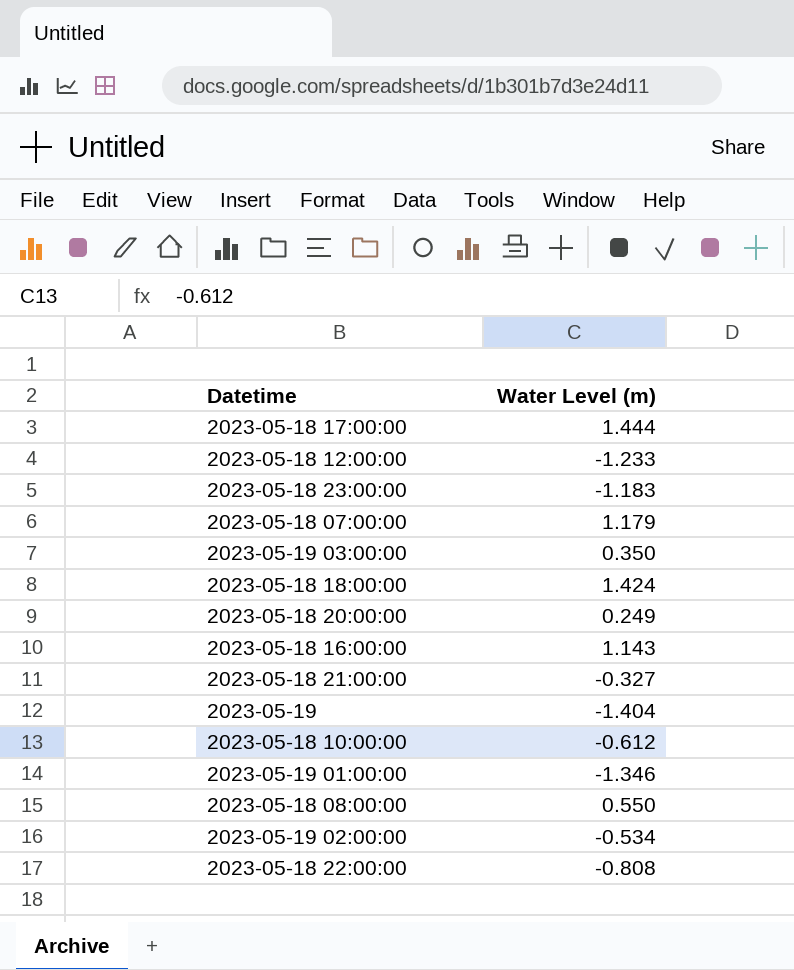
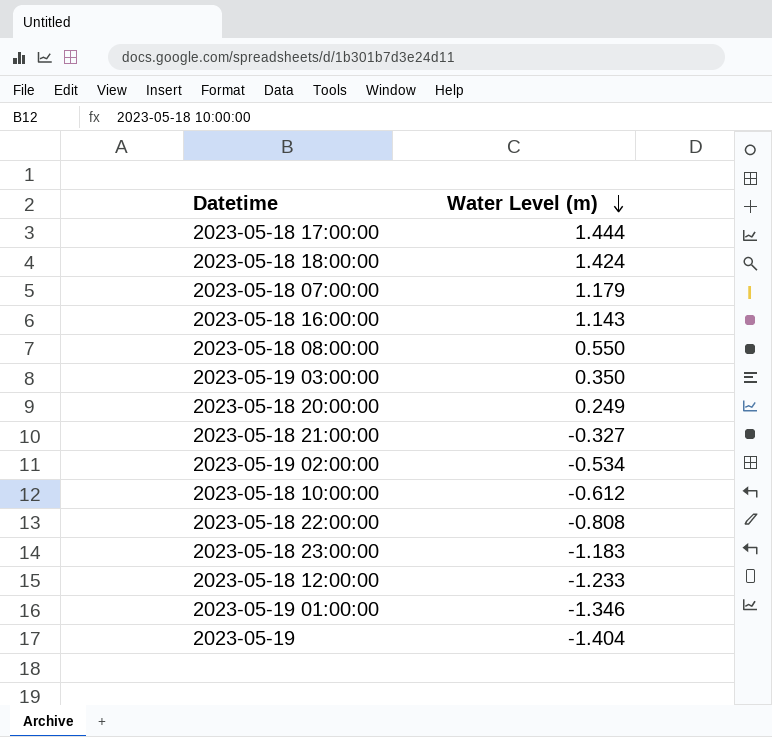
row order: none -> Water Level (m) descending

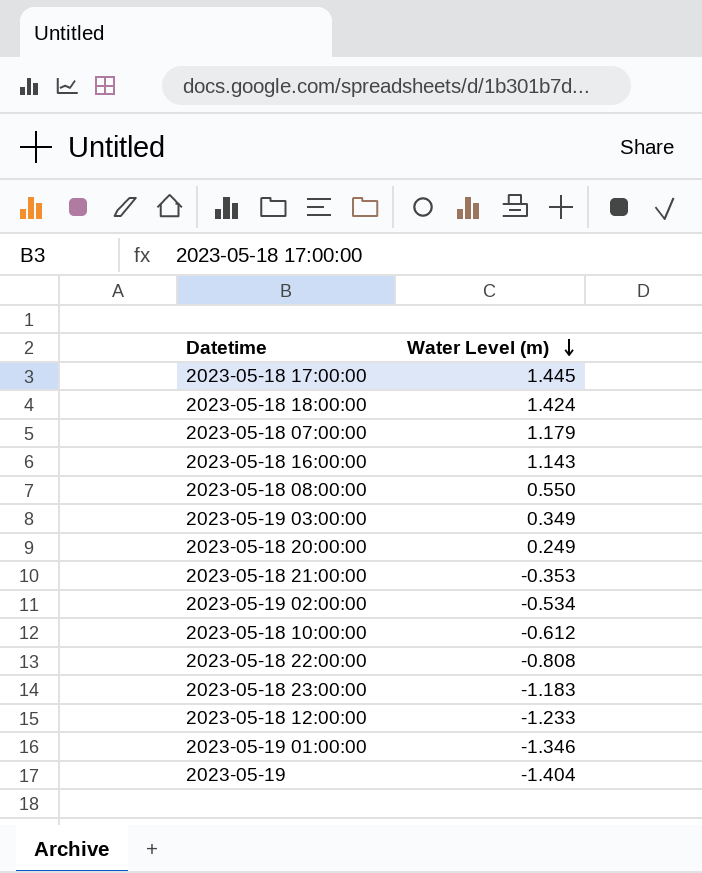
2023-05-18 17:00:00 | Water Level (m): 1.444 -> 1.445
2023-05-19 03:00:00 | Water Level (m): 0.350 -> 0.349
2023-05-18 21:00:00 | Water Level (m): -0.327 -> -0.353

